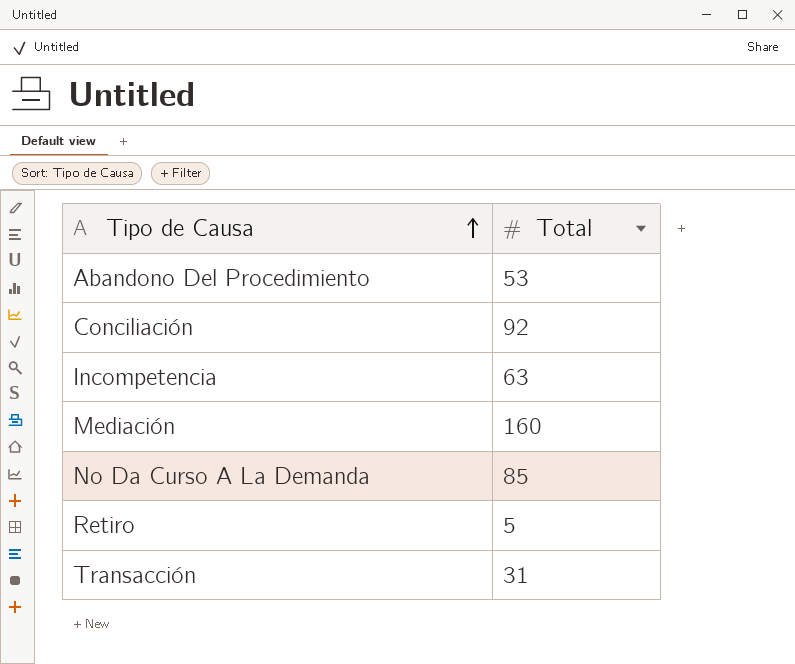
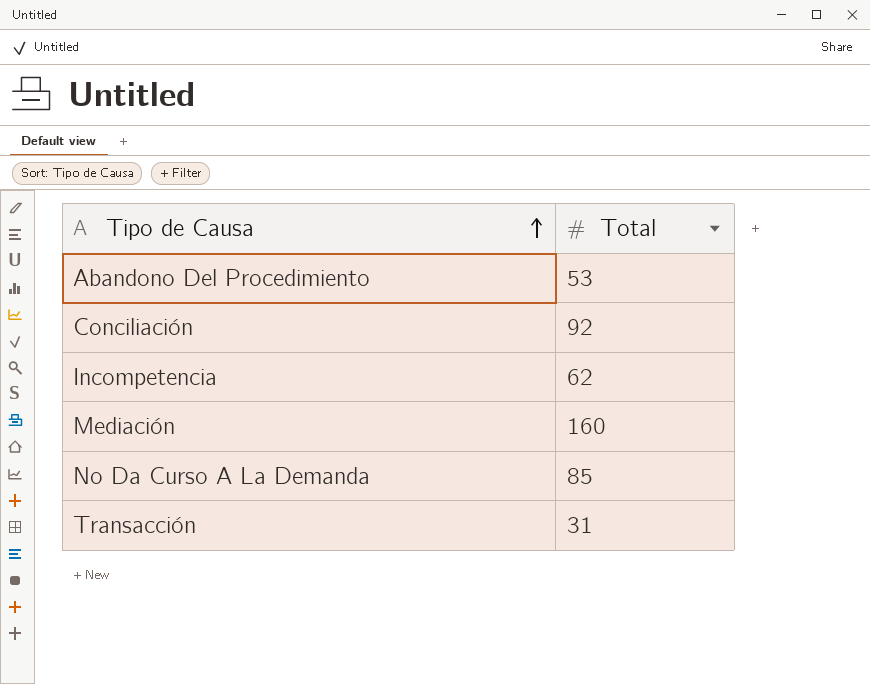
row Retiro: 5 -> none
Incompetencia | Total: 63 -> 62

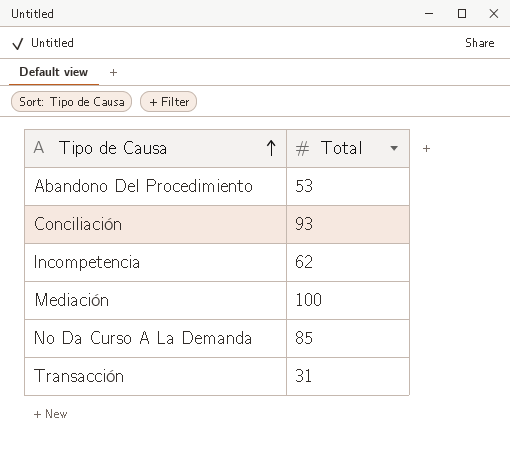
Conciliación | Total: 92 -> 93
Mediación | Total: 160 -> 100

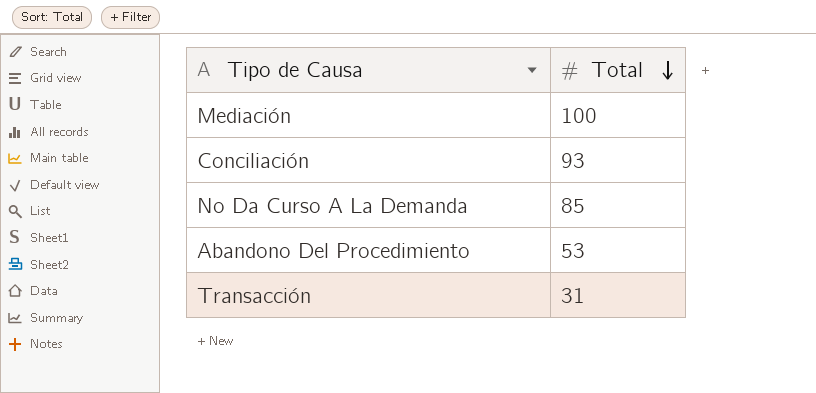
row order: Tipo de Causa ascending -> Total descending
row Incompetencia: 62 -> none

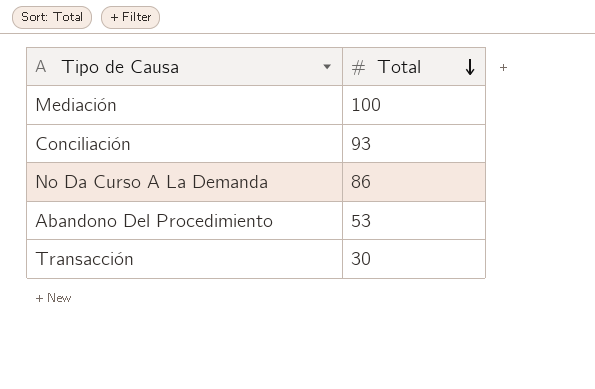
No Da Curso A La Demanda | Total: 85 -> 86
Transacción | Total: 31 -> 30

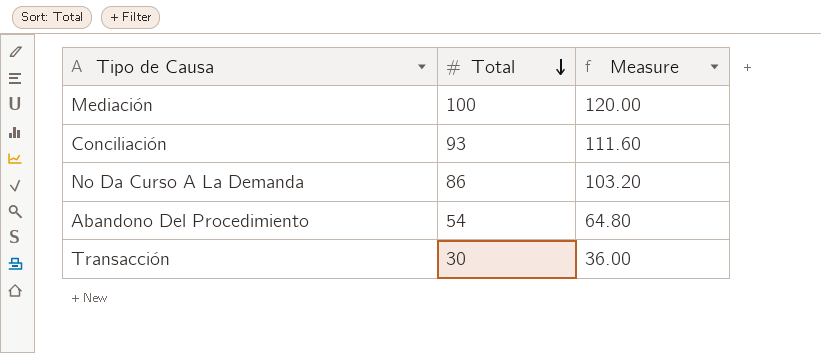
column Measure | formula: none -> [Total] * 1.2
Abandono Del Procedimiento | Total: 53 -> 54

